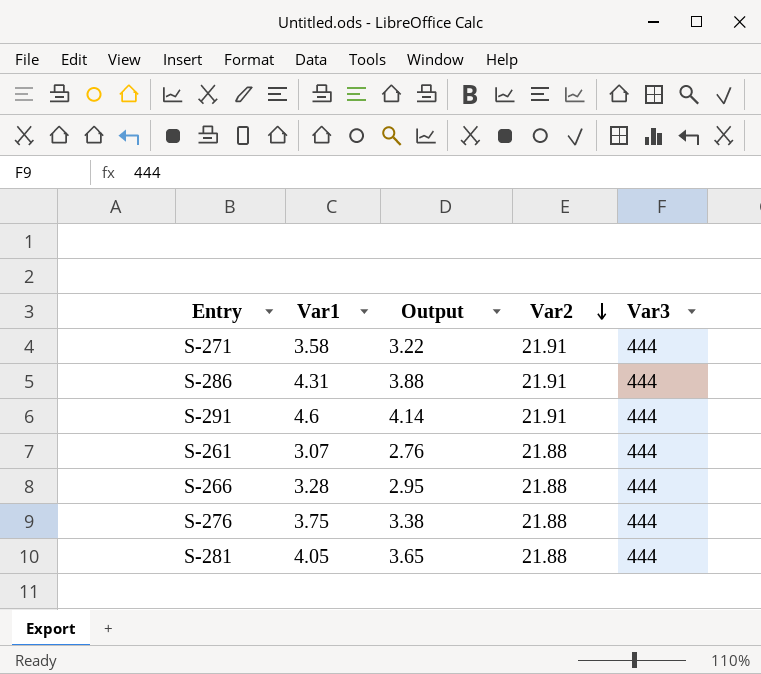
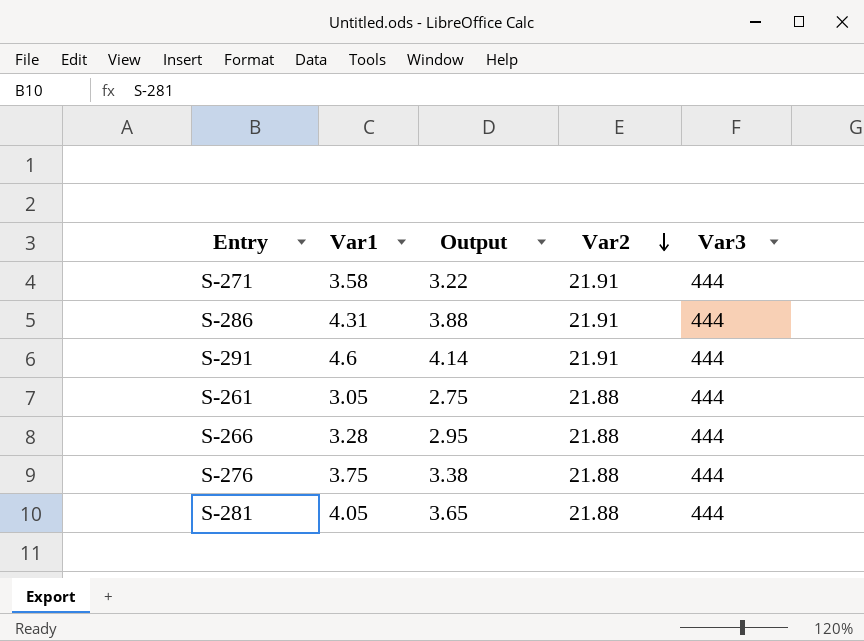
S-261 | Var1: 3.07 -> 3.05
S-261 | Output: 2.76 -> 2.75

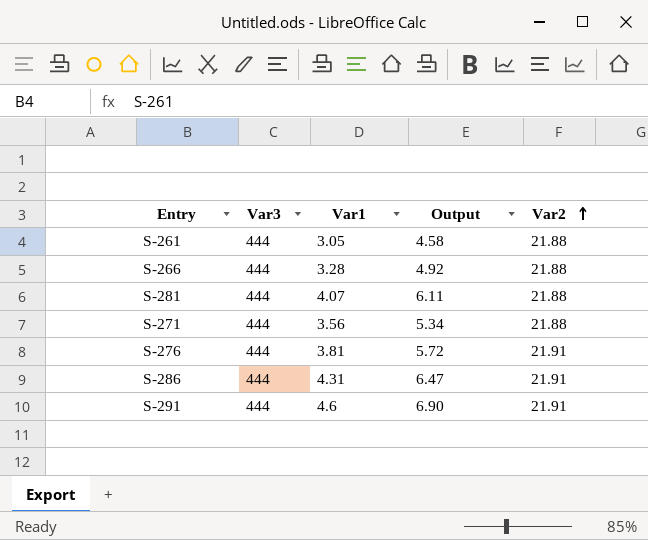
row order: Var2 descending -> Var2 ascending
column Var3 | position: 5 -> 2
column Output | formula: [Var1] * 0.9 -> [Var1] * 1.5
S-281 | Var1: 4.05 -> 4.07
S-271 | Var1: 3.58 -> 3.56
S-271 | Var2: 21.91 -> 21.88
S-276 | Var1: 3.75 -> 3.81
S-276 | Var2: 21.88 -> 21.91

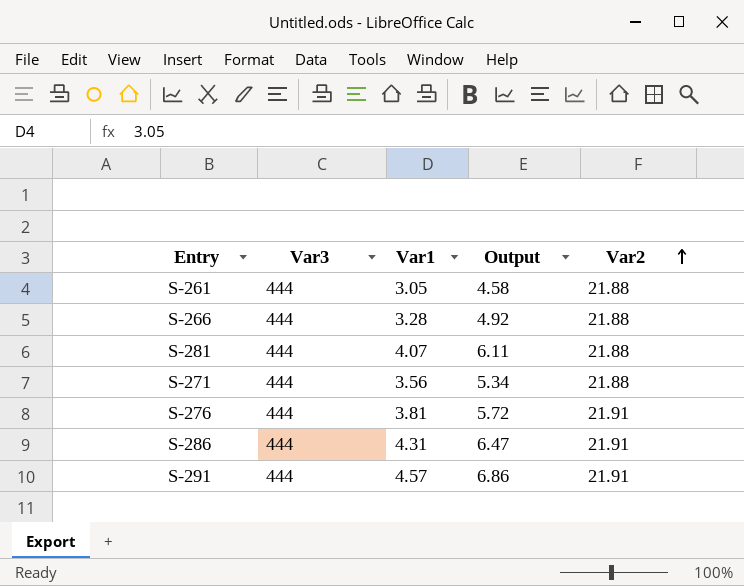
S-291 | Var1: 4.6 -> 4.57
S-291 | Output: 6.90 -> 6.86

